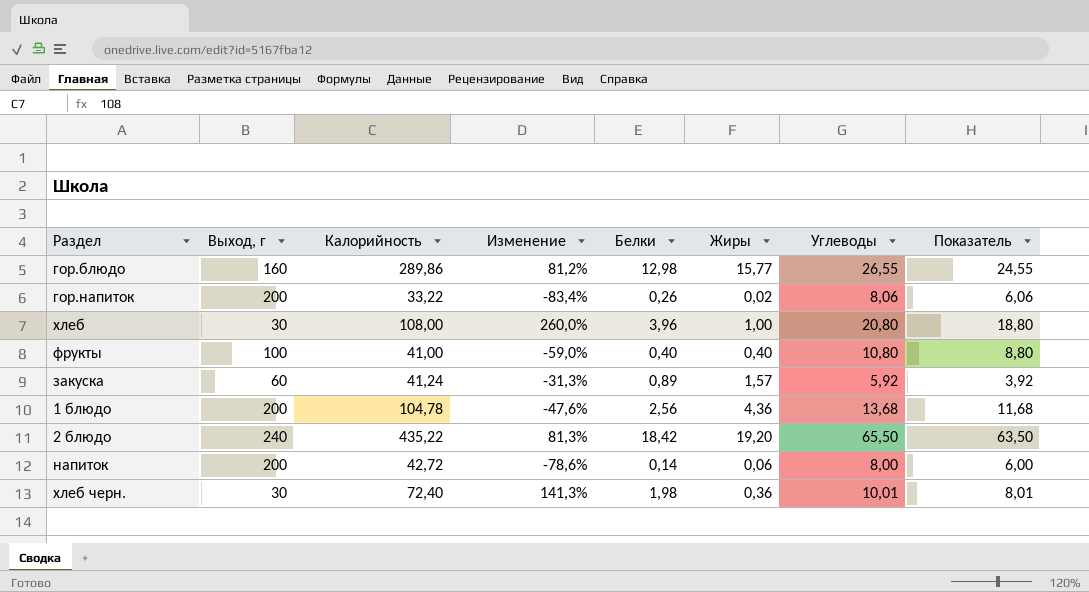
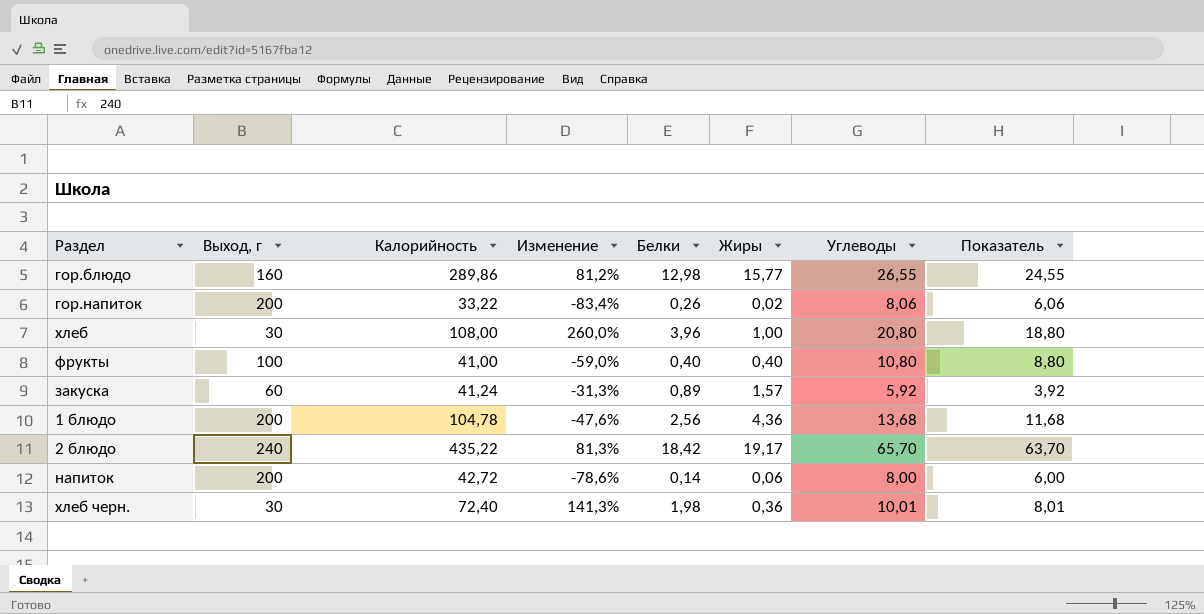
2 блюдо | Жиры: 19,20 -> 19,17
2 блюдо | Углеводы: 65,50 -> 65,70
2 блюдо | Показатель: 63,50 -> 63,70

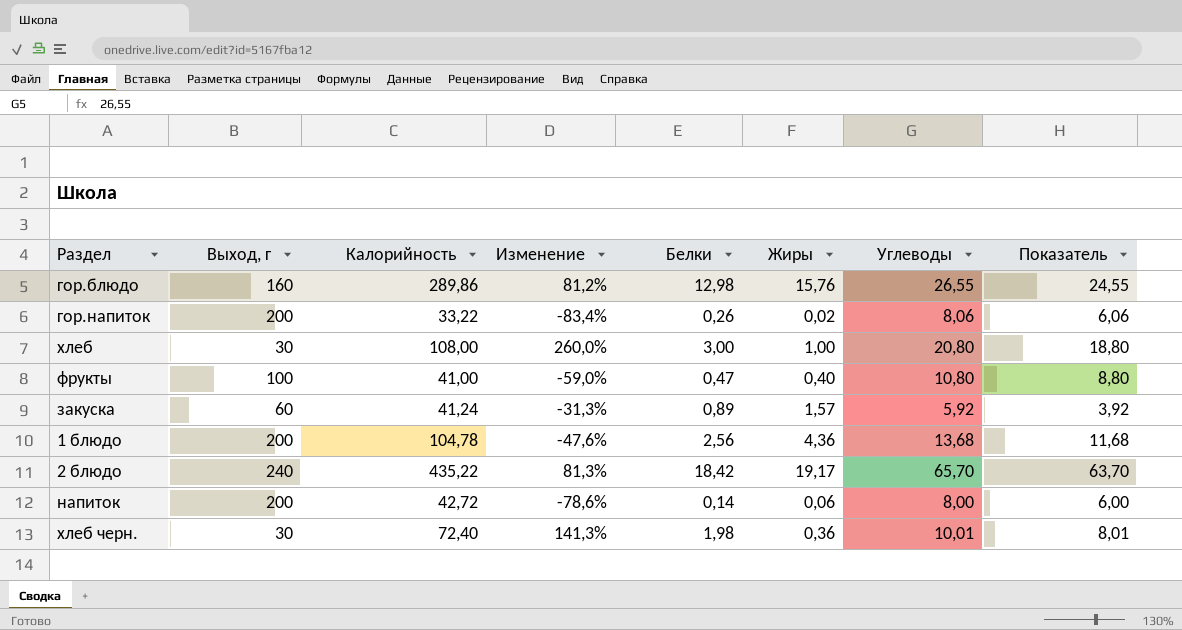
гор.блюдо | Жиры: 15,77 -> 15,76
хлеб | Белки: 3,96 -> 3,00
фрукты | Белки: 0,40 -> 0,47

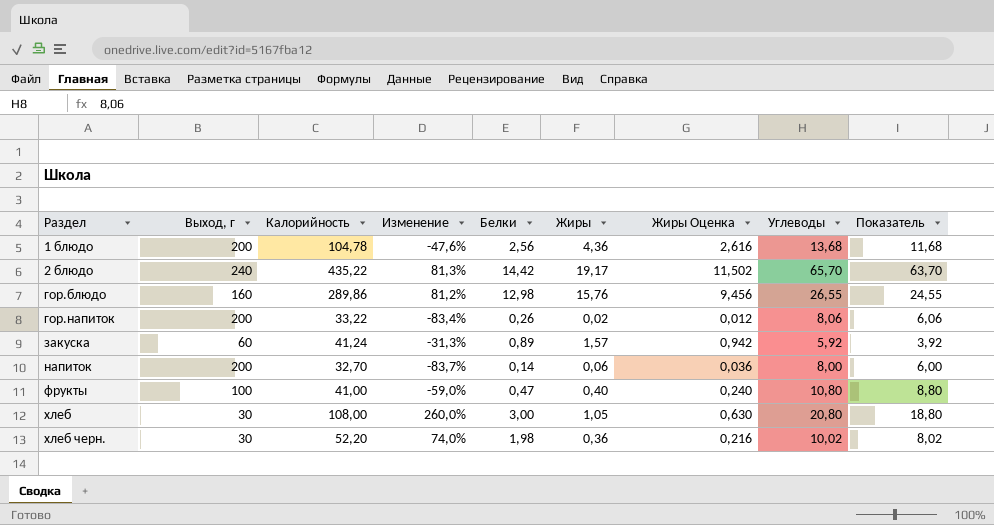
row order: none -> Раздел ascending
column Жиры Оценка | formula: none -> [Жиры] * 0,6
2 блюдо | Белки: 18,42 -> 14,42
напиток | Калорийность: 42,72 -> 32,70
напиток | Изменение: -78,6% -> -83,7%
хлеб | Жиры: 1,00 -> 1,05
хлеб черн. | Калорийность: 72,40 -> 52,20
хлеб черн. | Изменение: 141,3% -> 74,0%
хлеб черн. | Углеводы: 10,01 -> 10,02
хлеб черн. | Показатель: 8,01 -> 8,02

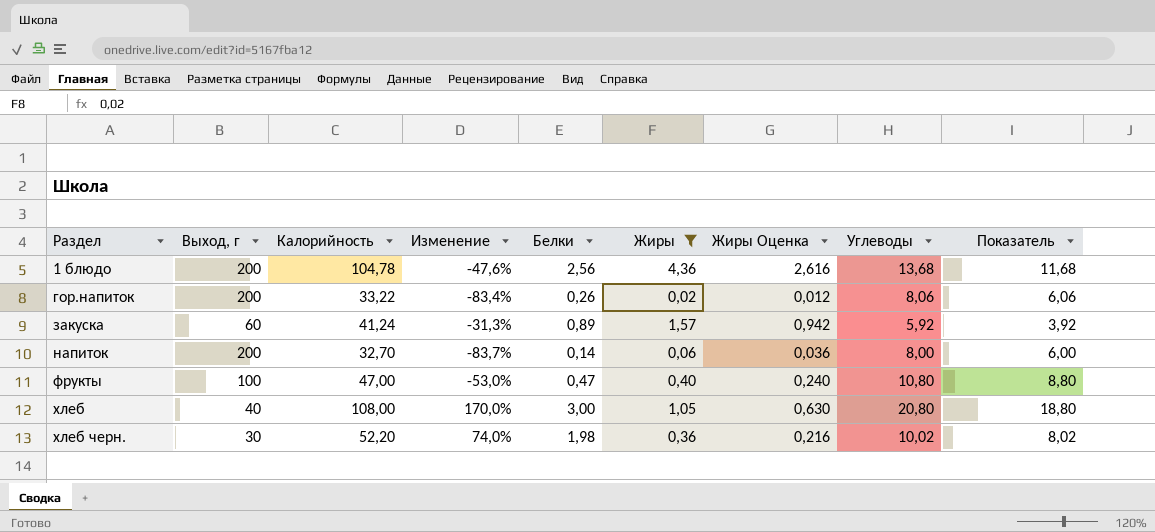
filter: none -> Жиры <= 4,36
фрукты | Калорийность: 41,00 -> 47,00
фрукты | Изменение: -59,0% -> -53,0%
хлеб | Выход, г: 30 -> 40
хлеб | Изменение: 260,0% -> 170,0%

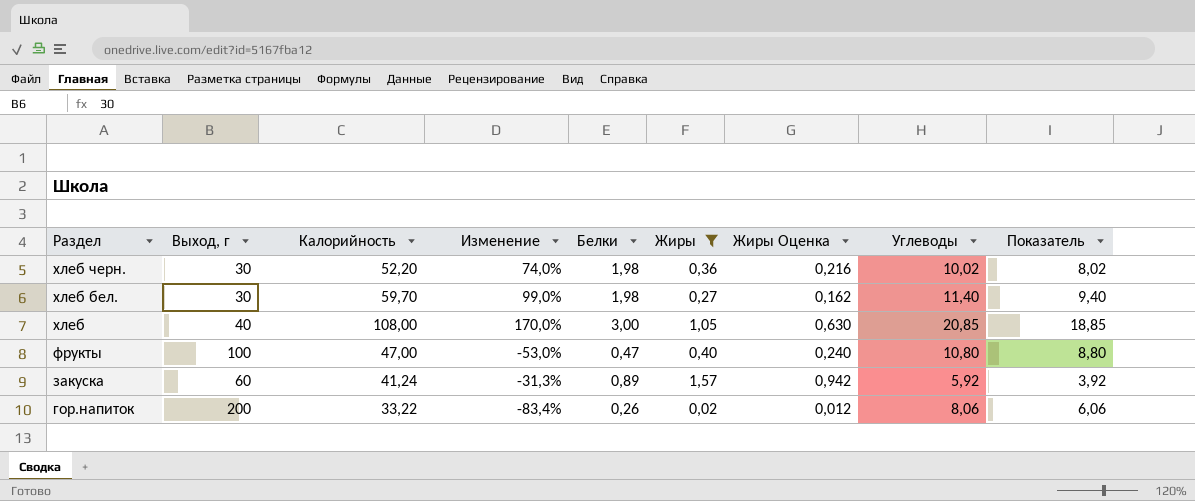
row order: Раздел ascending -> Раздел descending
row 1 блюдо: 200 | 104,78 | -47,6% | 2,56 | 4,36 | 2,616 | 13,68 | 11,68 -> none
row напиток: 200 | 32,70 | -83,7% | 0,14 | 0,06 | 0,036 | 8,00 | 6,00 -> none
row хлеб бел.: none -> 30 | 59,70 | 99,0% | 1,98 | 0,27 | 0,162 | 11,40 | 9,40
хлеб | Углеводы: 20,80 -> 20,85
хлеб | Показатель: 18,80 -> 18,85

